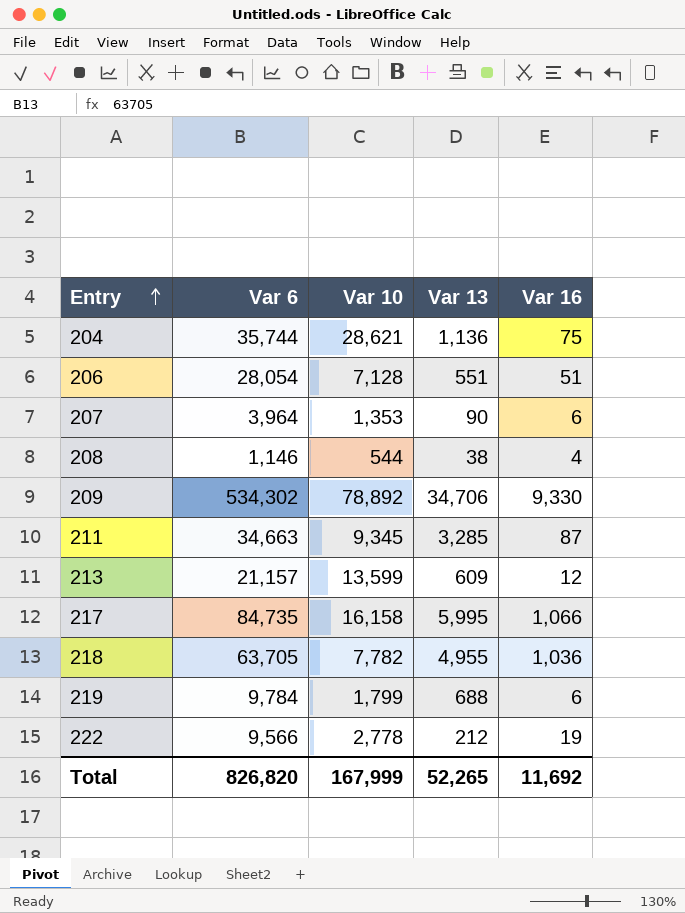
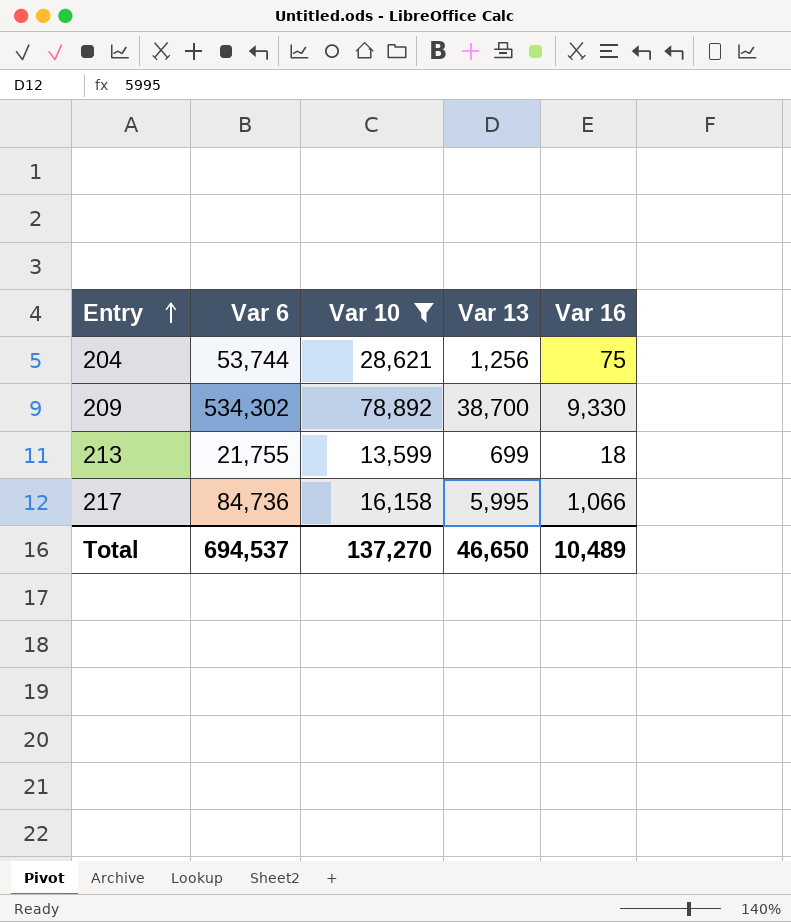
filter: none -> Var 10 >= 13,599
204 | Var 6: 35,744 -> 53,744
204 | Var 13: 1,136 -> 1,256
209 | Var 13: 34,706 -> 38,700
213 | Var 6: 21,157 -> 21,755
213 | Var 13: 609 -> 699
213 | Var 16: 12 -> 18
217 | Var 6: 84,735 -> 84,736
Total | Var 6: 826,820 -> 694,537
Total | Var 10: 167,999 -> 137,270
Total | Var 13: 52,265 -> 46,650
Total | Var 16: 11,692 -> 10,489

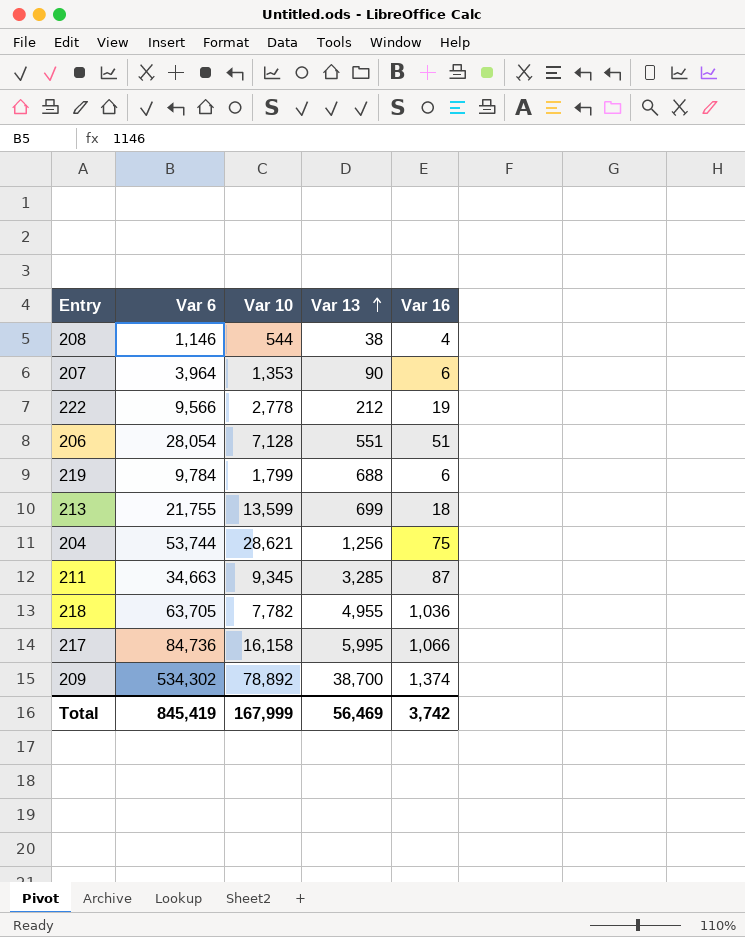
filter: Var 10 >= 13,599 -> none
row order: Entry ascending -> Var 13 ascending
209 | Var 16: 9,330 -> 1,374
Total | Var 6: 694,537 -> 845,419
Total | Var 10: 137,270 -> 167,999
Total | Var 13: 46,650 -> 56,469
Total | Var 16: 10,489 -> 3,742

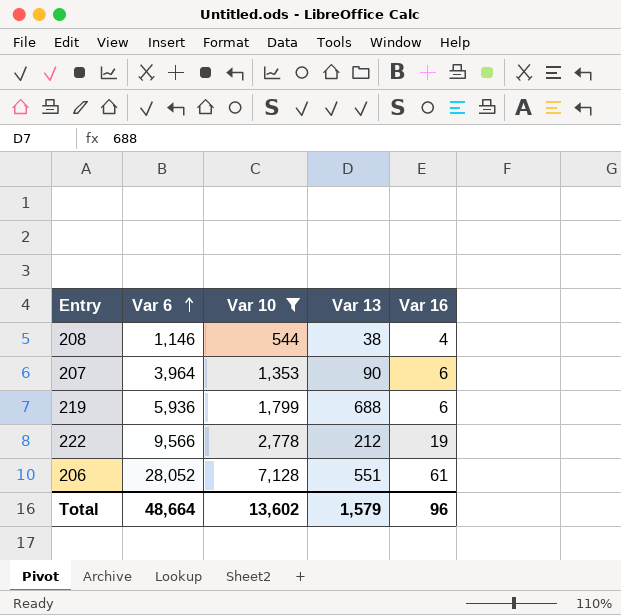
filter: none -> Var 10 <= 7,128
row order: Var 13 ascending -> Var 6 ascending
219 | Var 6: 9,784 -> 5,936
206 | Var 6: 28,054 -> 28,052
206 | Var 16: 51 -> 61
Total | Var 6: 845,419 -> 48,664
Total | Var 10: 167,999 -> 13,602
Total | Var 13: 56,469 -> 1,579
Total | Var 16: 3,742 -> 96

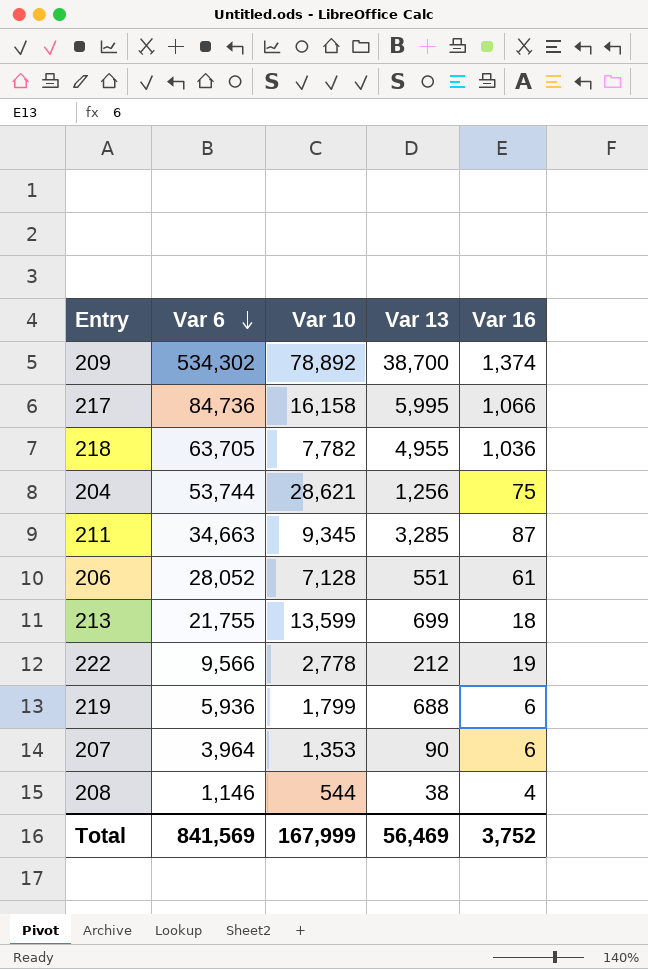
filter: Var 10 <= 7,128 -> none
row order: Var 6 ascending -> Var 6 descending
Total | Var 6: 48,664 -> 841,569
Total | Var 10: 13,602 -> 167,999
Total | Var 13: 1,579 -> 56,469
Total | Var 16: 96 -> 3,752

